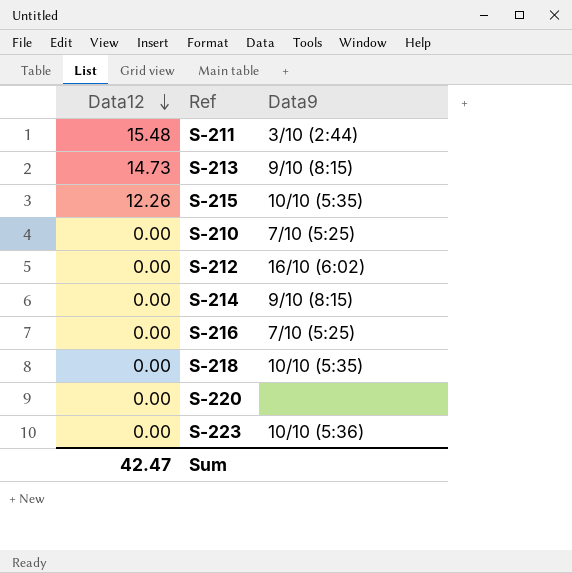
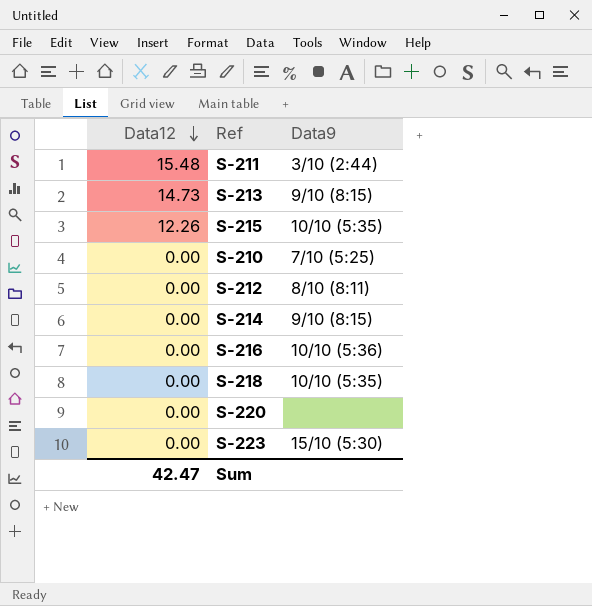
S-212 | Data9: 16/10 (6:02) -> 8/10 (8:11)
S-216 | Data9: 7/10 (5:25) -> 10/10 (5:36)
S-223 | Data9: 10/10 (5:36) -> 15/10 (5:30)

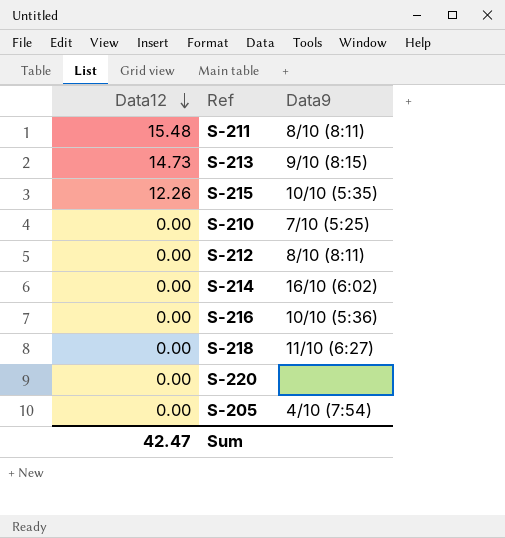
row S-223: 0.00 | 15/10 (5:30) -> none
S-211 | Data9: 3/10 (2:44) -> 8/10 (8:11)
S-214 | Data9: 9/10 (8:15) -> 16/10 (6:02)
S-218 | Data9: 10/10 (5:35) -> 11/10 (6:27)
row S-205: none -> 0.00 | 4/10 (7:54)

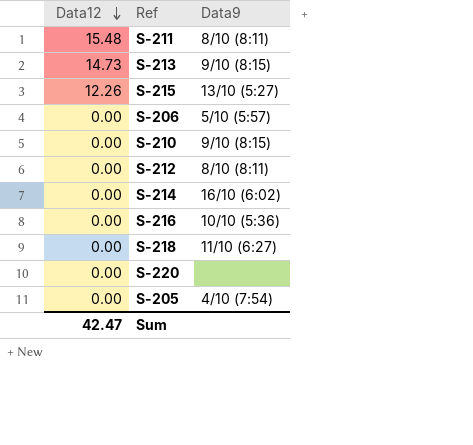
S-215 | Data9: 10/10 (5:35) -> 13/10 (5:27)
row S-206: none -> 0.00 | 5/10 (5:57)
S-210 | Data9: 7/10 (5:25) -> 9/10 (8:15)

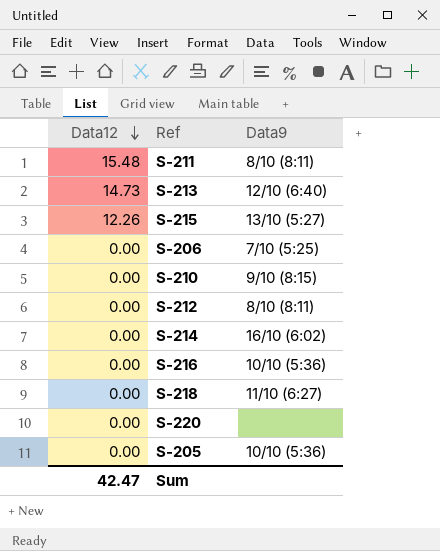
S-213 | Data9: 9/10 (8:15) -> 12/10 (6:40)
S-206 | Data9: 5/10 (5:57) -> 7/10 (5:25)
S-205 | Data9: 4/10 (7:54) -> 10/10 (5:36)

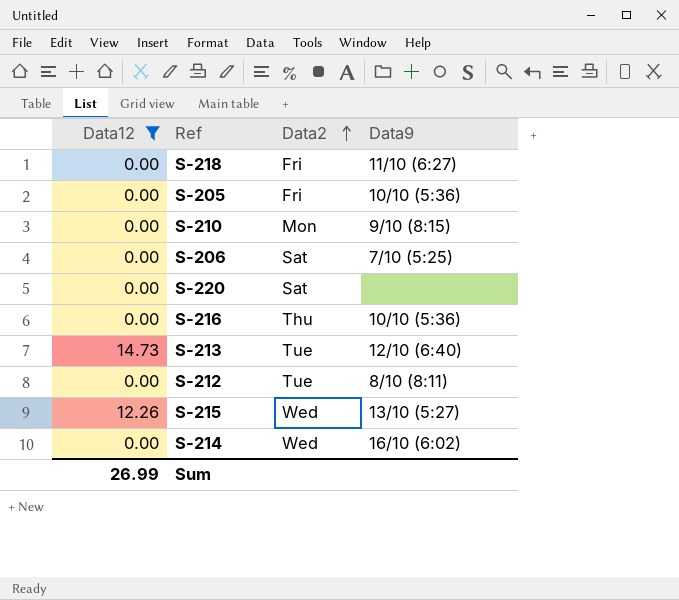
filter: none -> Data12 != 15.48
row order: Data12 descending -> Data2 ascending
column Data2 | position: none -> 3
Sum | Data12: 42.47 -> 26.99

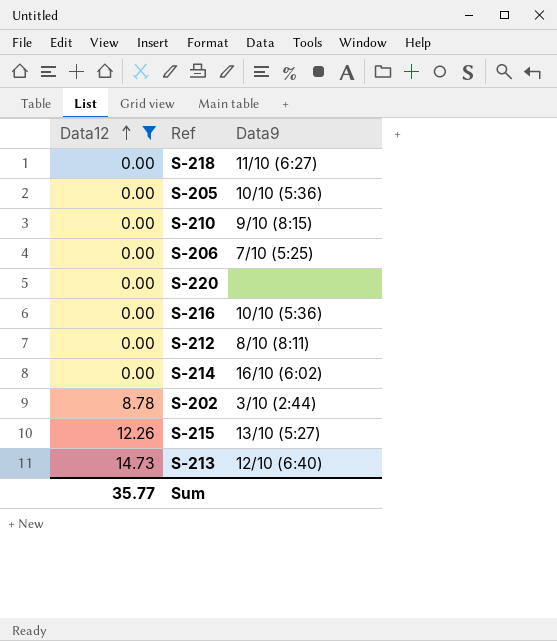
row order: Data2 ascending -> Data12 ascending
column Data2 | position: 3 -> none
row S-202: none -> 8.78 | 3/10 (2:44)
Sum | Data12: 26.99 -> 35.77

